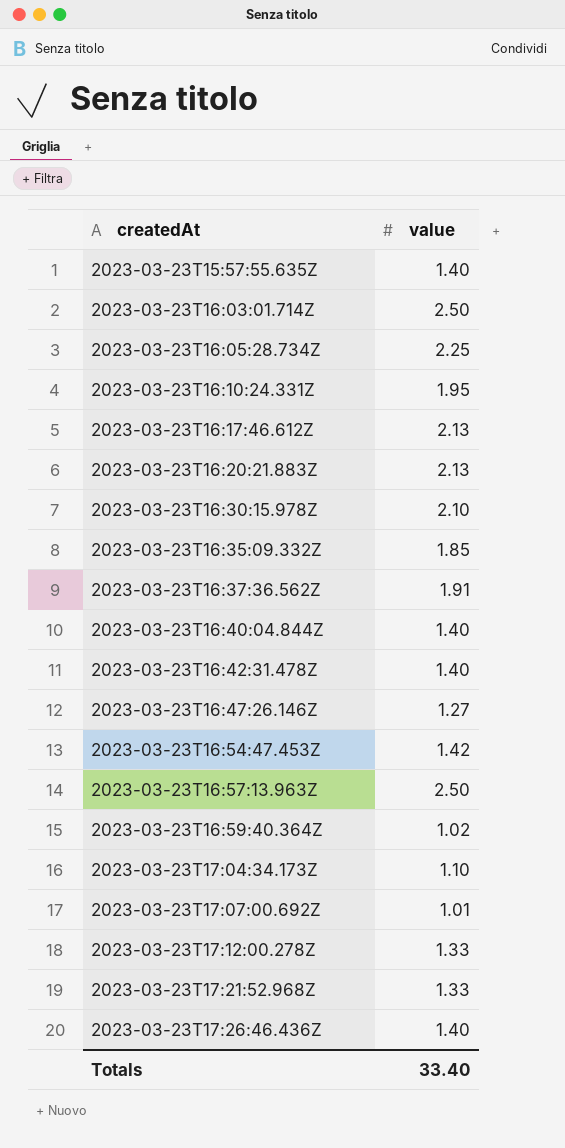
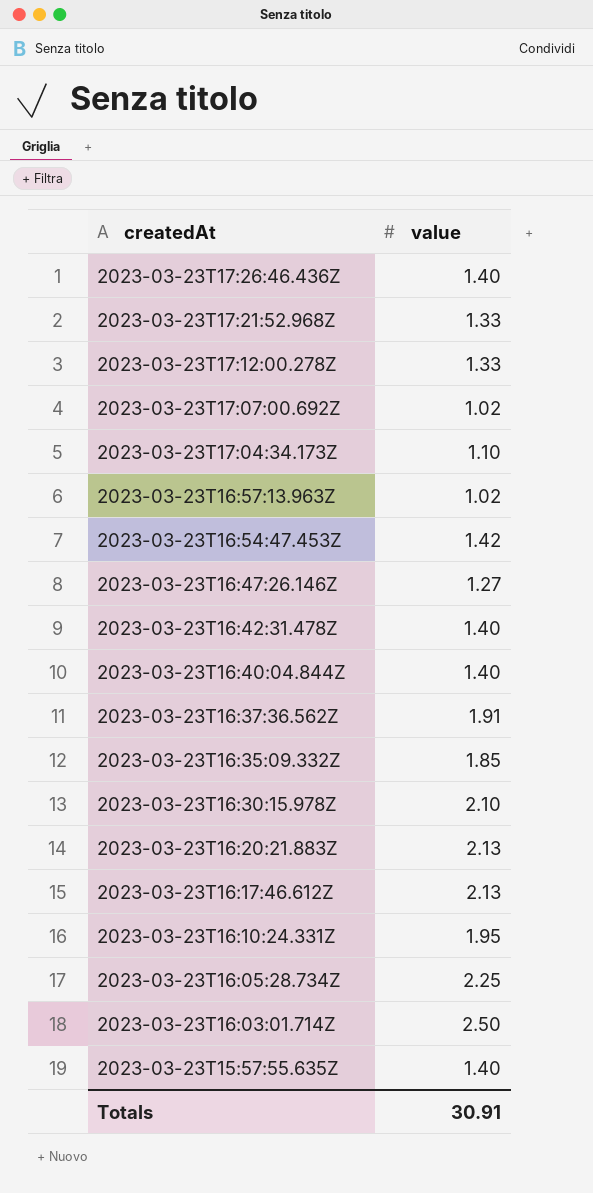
row order: createdAt ascending -> createdAt descending
row 2023-03-23T16:59:40.364Z: 1.02 -> none
2023-03-23T17:07:00.692Z | value: 1.01 -> 1.02
2023-03-23T16:57:13.963Z | value: 2.50 -> 1.02
Totals | value: 33.40 -> 30.91

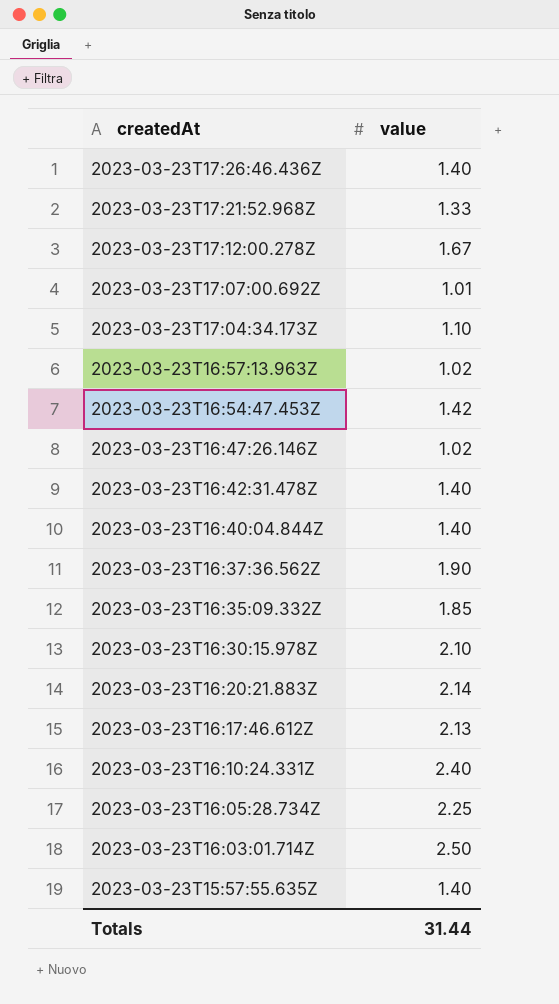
2023-03-23T17:12:00.278Z | value: 1.33 -> 1.67
2023-03-23T17:07:00.692Z | value: 1.02 -> 1.01
2023-03-23T16:47:26.146Z | value: 1.27 -> 1.02
2023-03-23T16:37:36.562Z | value: 1.91 -> 1.90
2023-03-23T16:20:21.883Z | value: 2.13 -> 2.14
2023-03-23T16:10:24.331Z | value: 1.95 -> 2.40
Totals | value: 30.91 -> 31.44

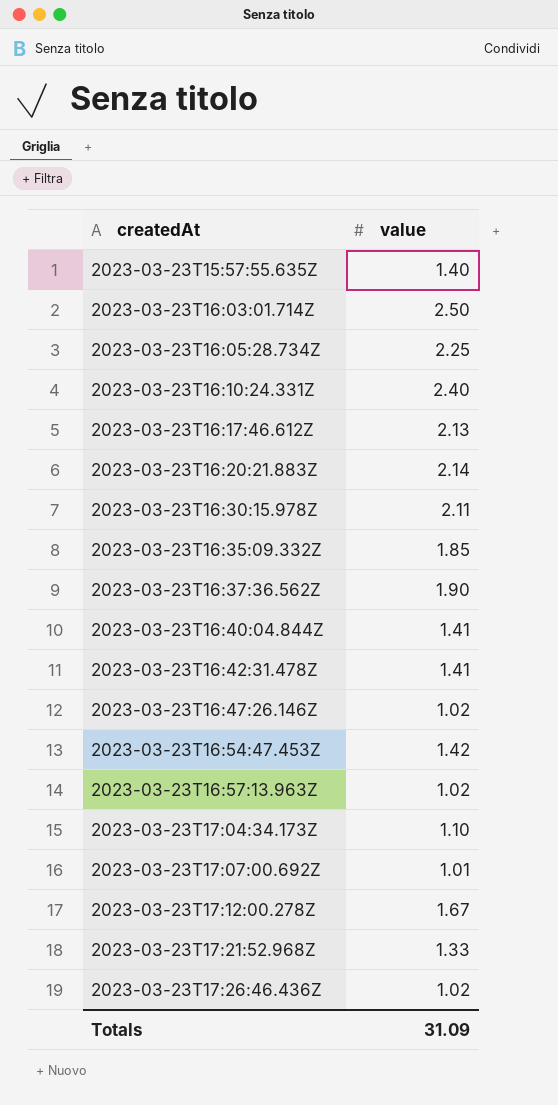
row order: createdAt descending -> createdAt ascending
2023-03-23T16:30:15.978Z | value: 2.10 -> 2.11
2023-03-23T16:40:04.844Z | value: 1.40 -> 1.41
2023-03-23T16:42:31.478Z | value: 1.40 -> 1.41
2023-03-23T17:26:46.436Z | value: 1.40 -> 1.02
Totals | value: 31.44 -> 31.09

